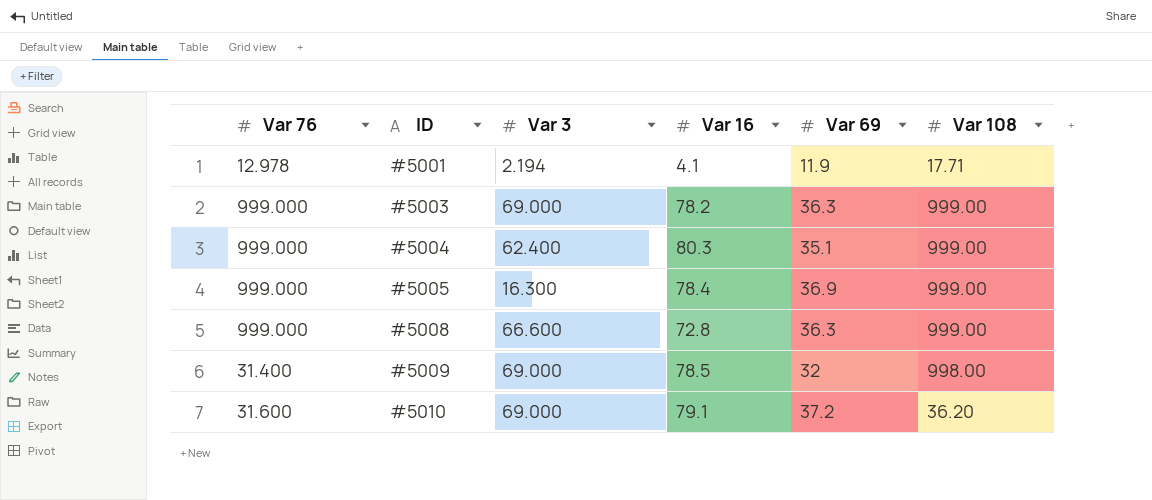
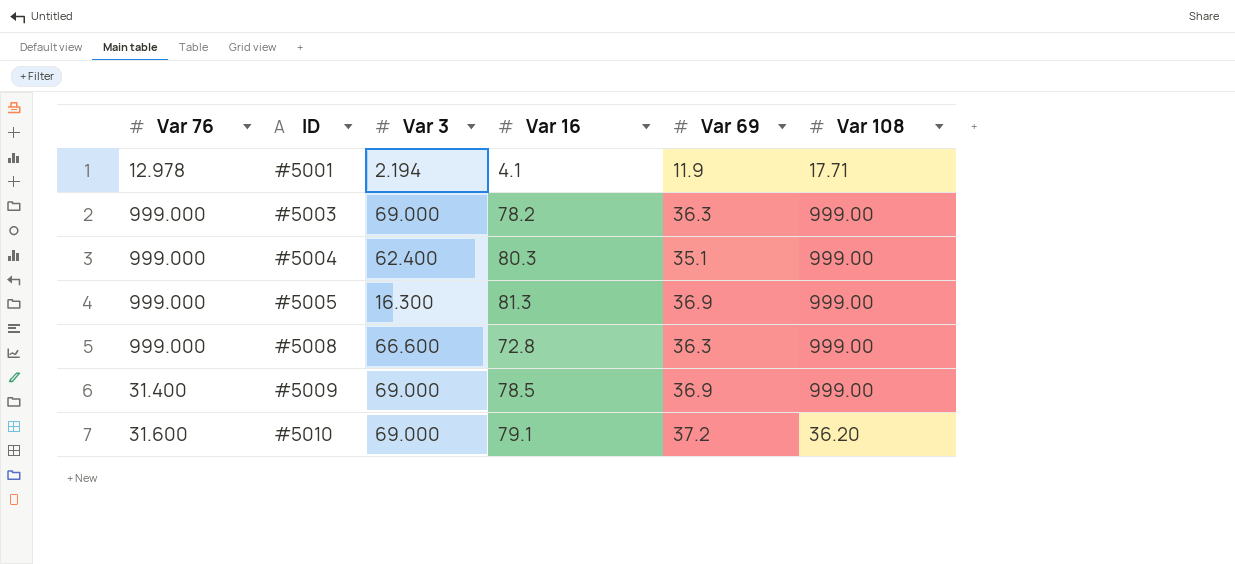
#5005 | Var 16: 78.4 -> 81.3
#5009 | Var 69: 32 -> 36.9
#5009 | Var 108: 998.00 -> 999.00

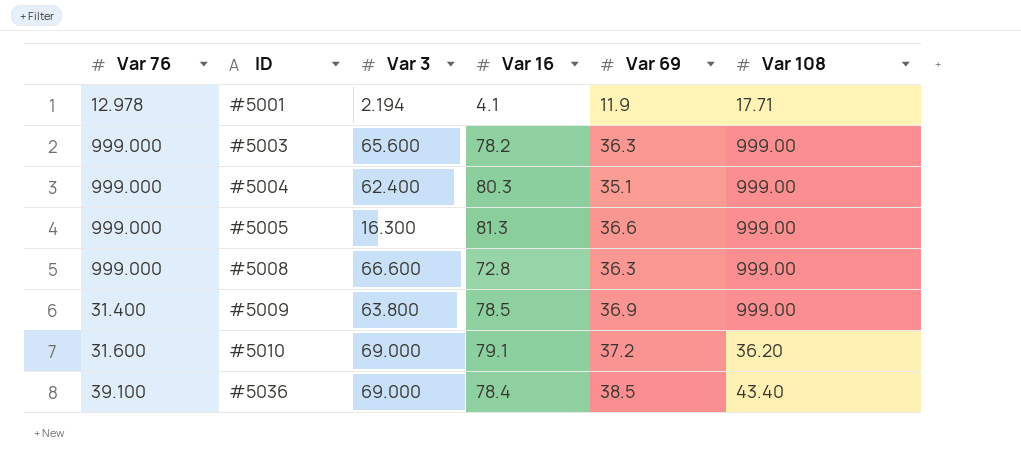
#5003 | Var 3: 69.000 -> 65.600
#5005 | Var 69: 36.9 -> 36.6
#5009 | Var 3: 69.000 -> 63.800
row #5036: none -> 39.100 | 69.000 | 78.4 | 38.5 | 43.40

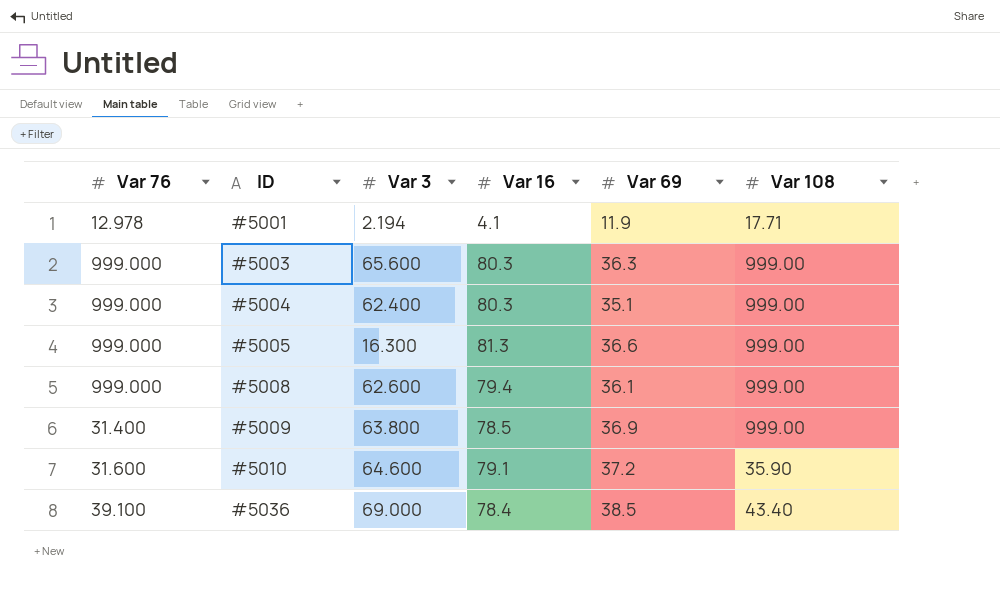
#5003 | Var 16: 78.2 -> 80.3
#5008 | Var 3: 66.600 -> 62.600
#5008 | Var 16: 72.8 -> 79.4
#5008 | Var 69: 36.3 -> 36.1
#5010 | Var 3: 69.000 -> 64.600
#5010 | Var 108: 36.20 -> 35.90

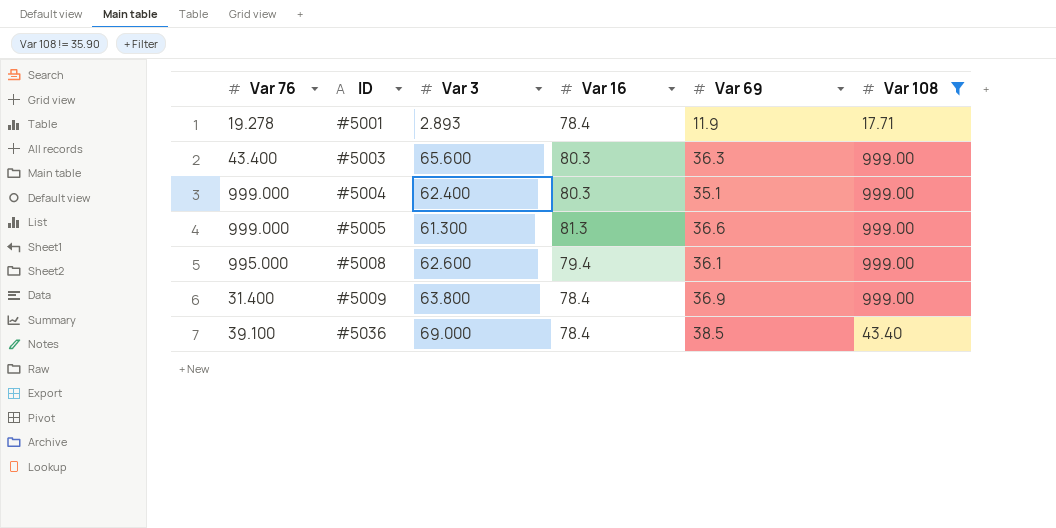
filter: none -> Var 108 != 35.90
#5001 | Var 76: 12.978 -> 19.278
#5001 | Var 3: 2.194 -> 2.893
#5001 | Var 16: 4.1 -> 78.4
#5003 | Var 76: 999.000 -> 43.400
#5005 | Var 3: 16.300 -> 61.300
#5008 | Var 76: 999.000 -> 995.000
#5009 | Var 16: 78.5 -> 78.4

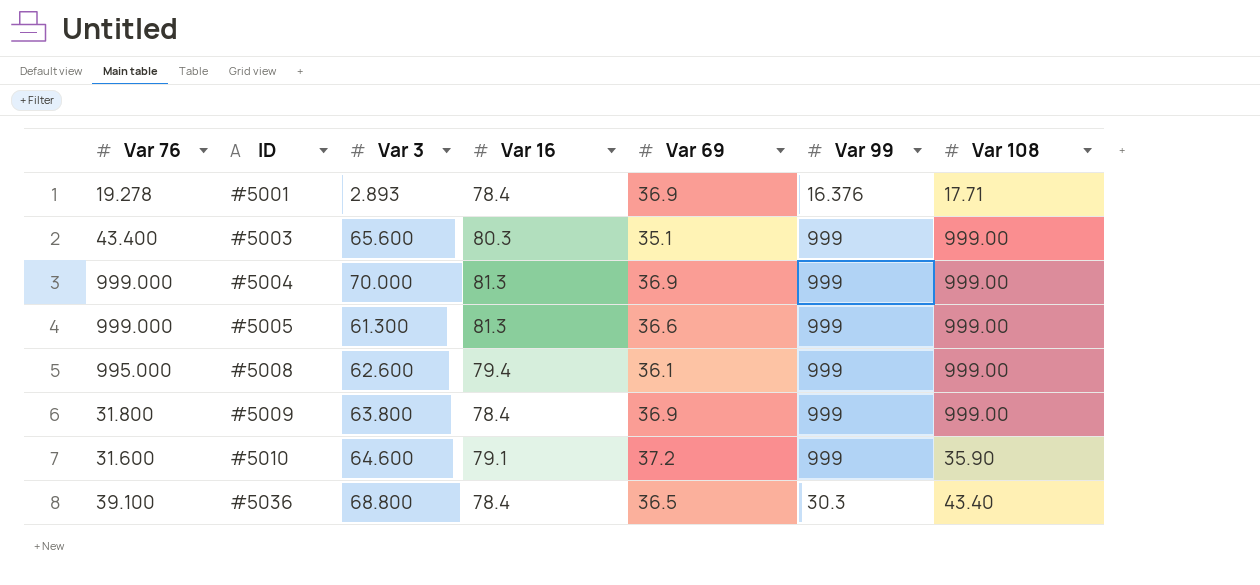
filter: Var 108 != 35.90 -> none
column Var 99 | position: none -> 6
#5001 | Var 69: 11.9 -> 36.9
#5003 | Var 69: 36.3 -> 35.1
#5004 | Var 3: 62.400 -> 70.000
#5004 | Var 16: 80.3 -> 81.3
#5004 | Var 69: 35.1 -> 36.9
#5009 | Var 76: 31.400 -> 31.800
#5036 | Var 3: 69.000 -> 68.800
#5036 | Var 69: 38.5 -> 36.5

